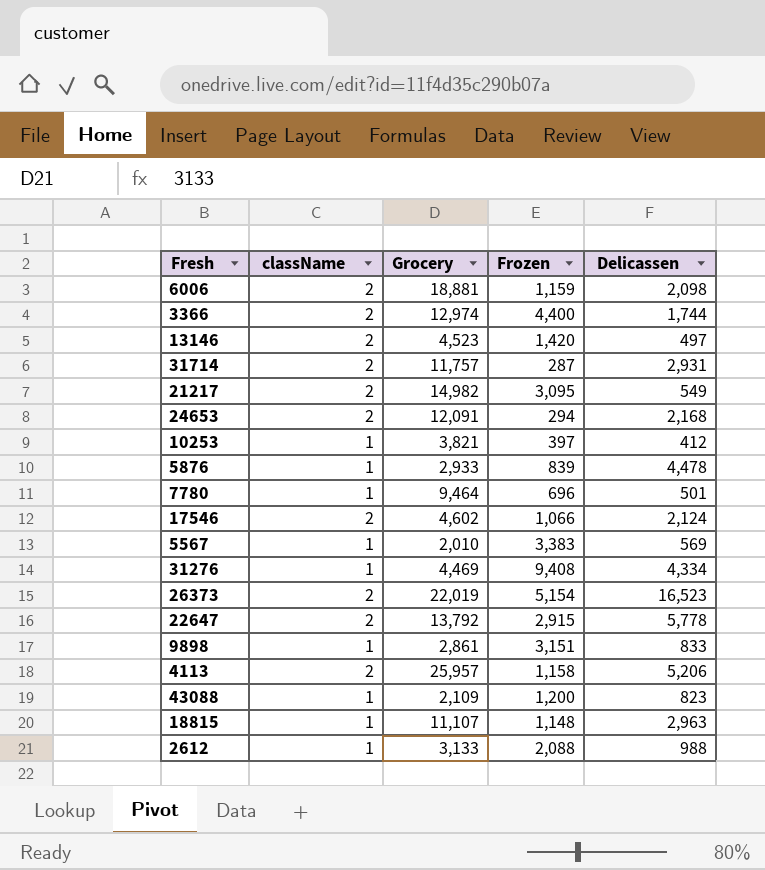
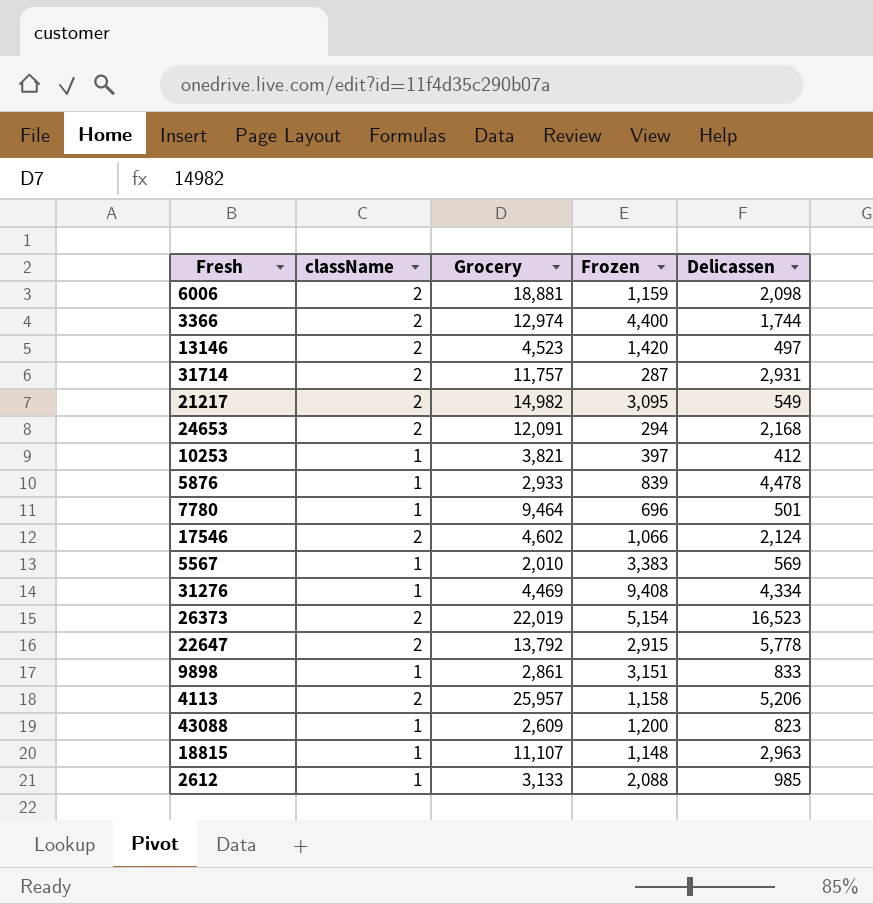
43088 | Grocery: 2,109 -> 2,609
2612 | Delicassen: 988 -> 985

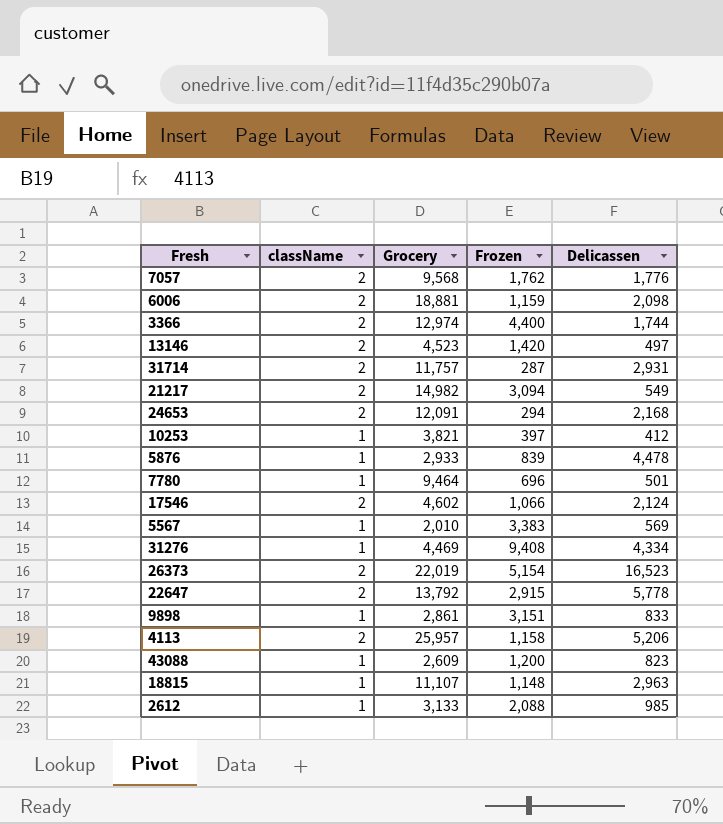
row 7057: none -> 2 | 9,568 | 1,762 | 1,776
21217 | Frozen: 3,095 -> 3,094

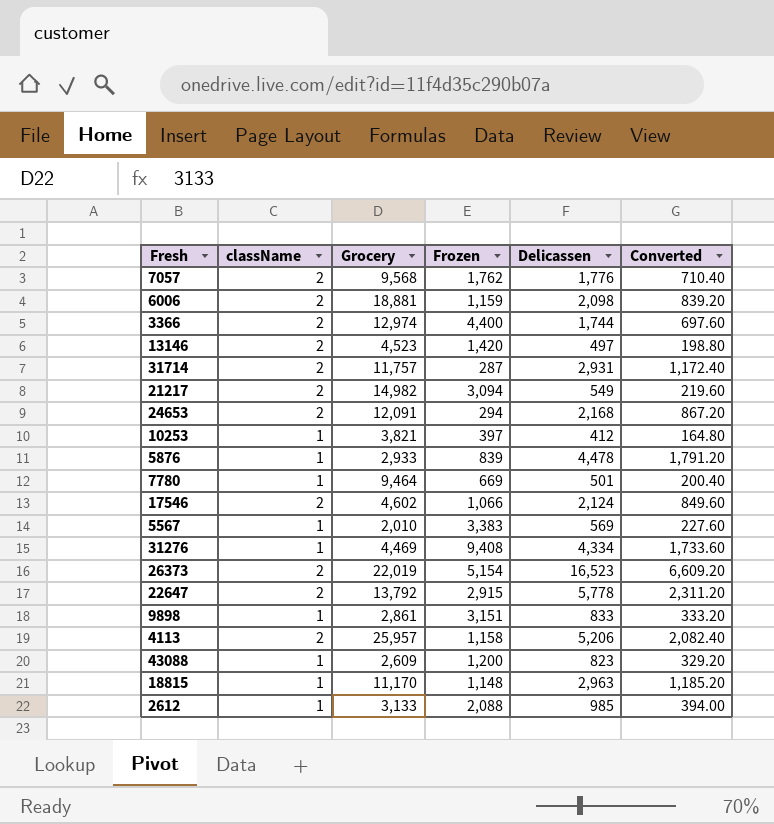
column Converted | formula: none -> [Delicassen] * 0.4
7780 | Frozen: 696 -> 669
18815 | Grocery: 11,107 -> 11,170

